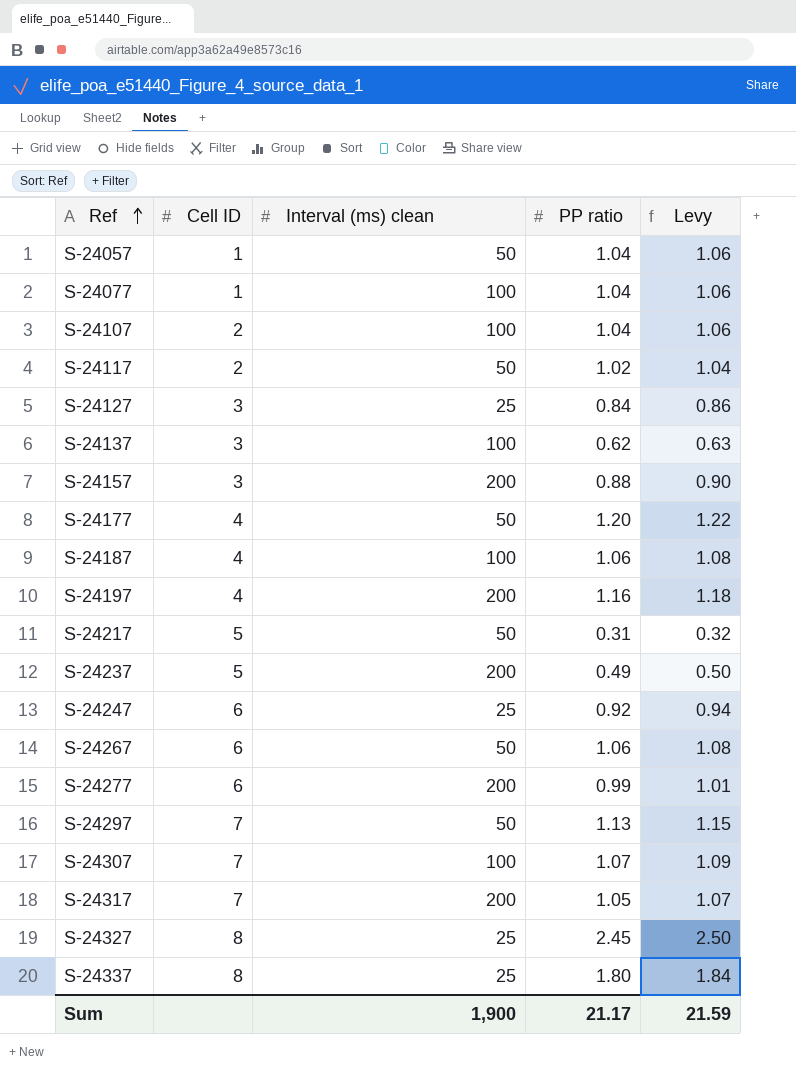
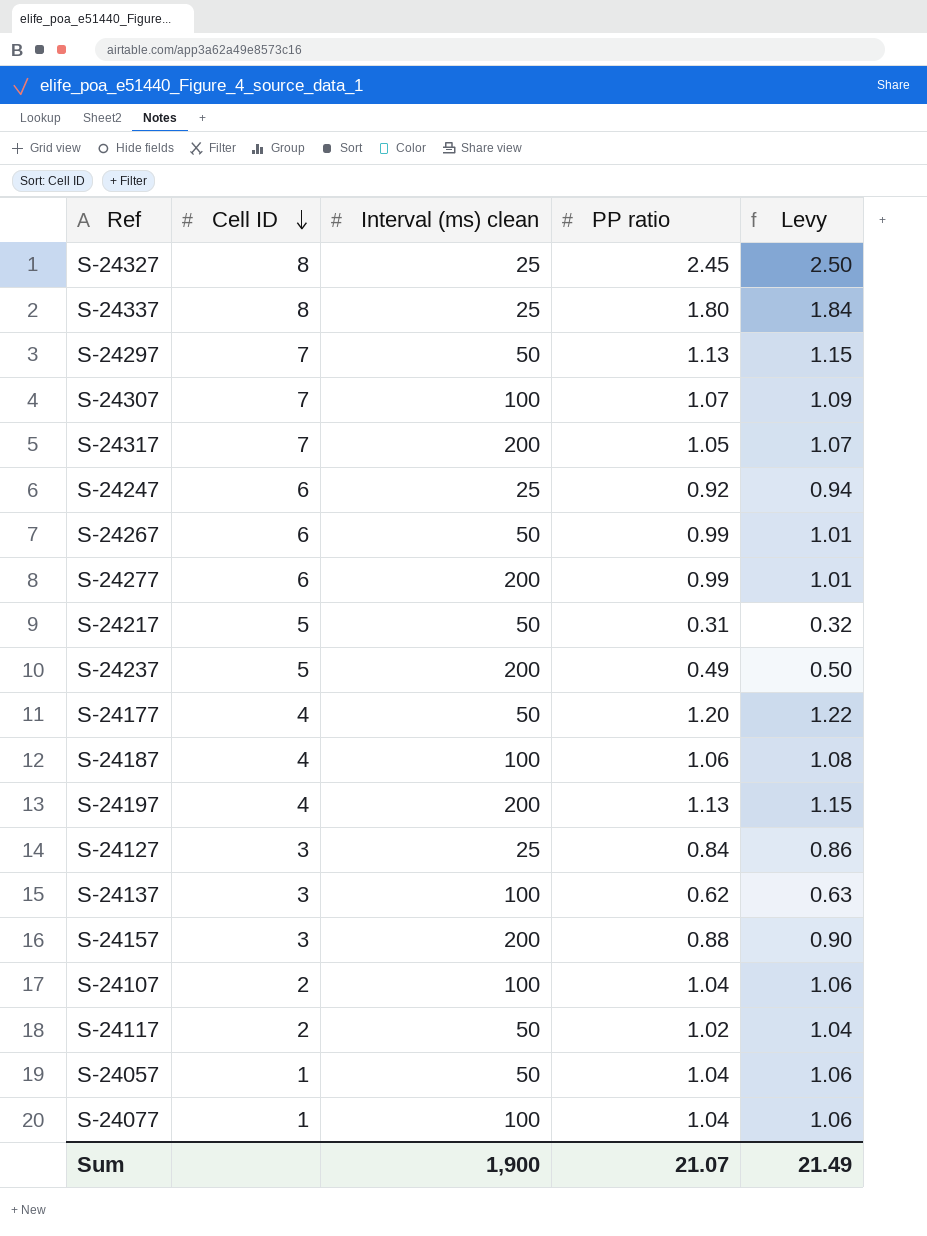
row order: Ref ascending -> Cell ID descending
S-24267 | PP ratio: 1.06 -> 0.99
S-24267 | Levy: 1.08 -> 1.01
S-24197 | PP ratio: 1.16 -> 1.13
S-24197 | Levy: 1.18 -> 1.15
Sum | PP ratio: 21.17 -> 21.07
Sum | Levy: 21.59 -> 21.49

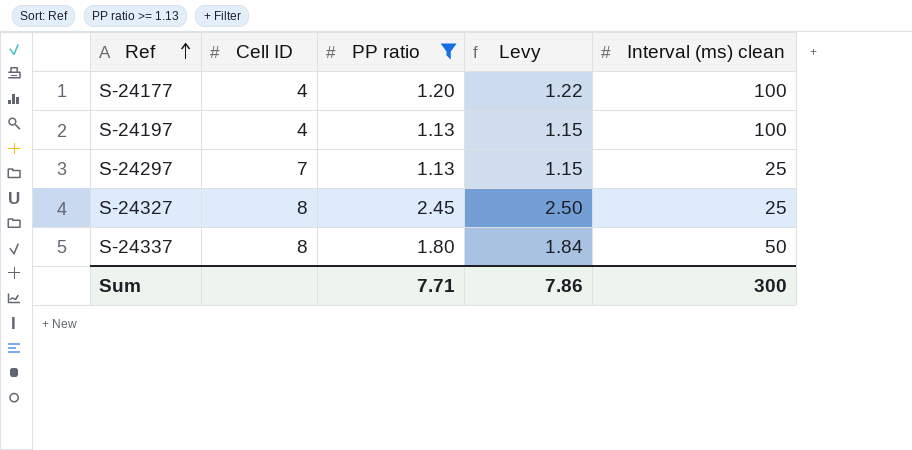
filter: none -> PP ratio >= 1.13
row order: Cell ID descending -> Ref ascending
column Interval (ms) clean | position: 3 -> 5
S-24177 | Interval (ms) clean: 50 -> 100
S-24197 | Interval (ms) clean: 200 -> 100
S-24297 | Interval (ms) clean: 50 -> 25
S-24337 | Interval (ms) clean: 25 -> 50
Sum | PP ratio: 21.07 -> 7.71
Sum | Levy: 21.49 -> 7.86
Sum | Interval (ms) clean: 1,900 -> 300

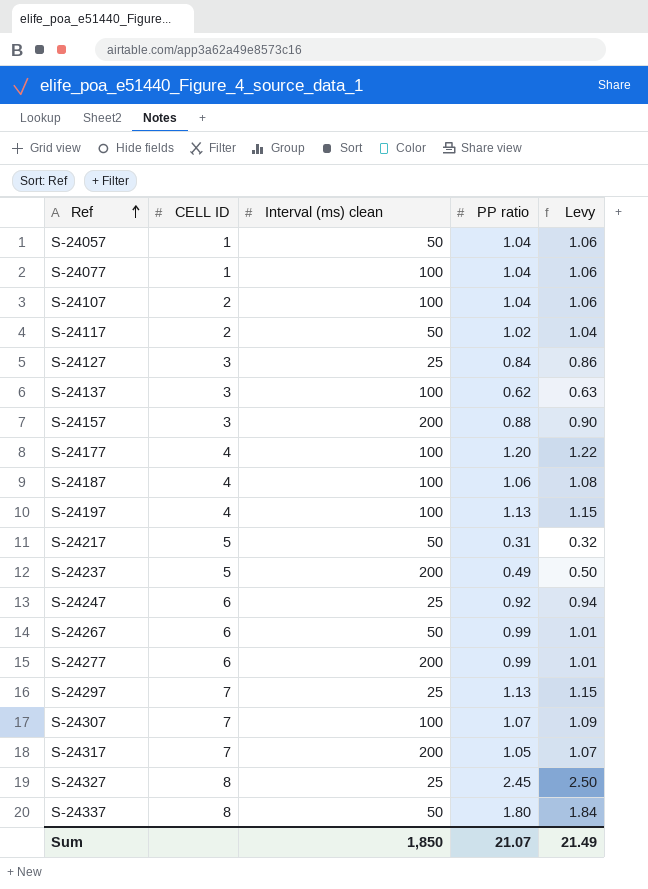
filter: PP ratio >= 1.13 -> none
column name: Cell ID -> CELL ID
column Interval (ms) clean | position: 5 -> 3
Sum | Interval (ms) clean: 300 -> 1,850
Sum | PP ratio: 7.71 -> 21.07
Sum | Levy: 7.86 -> 21.49

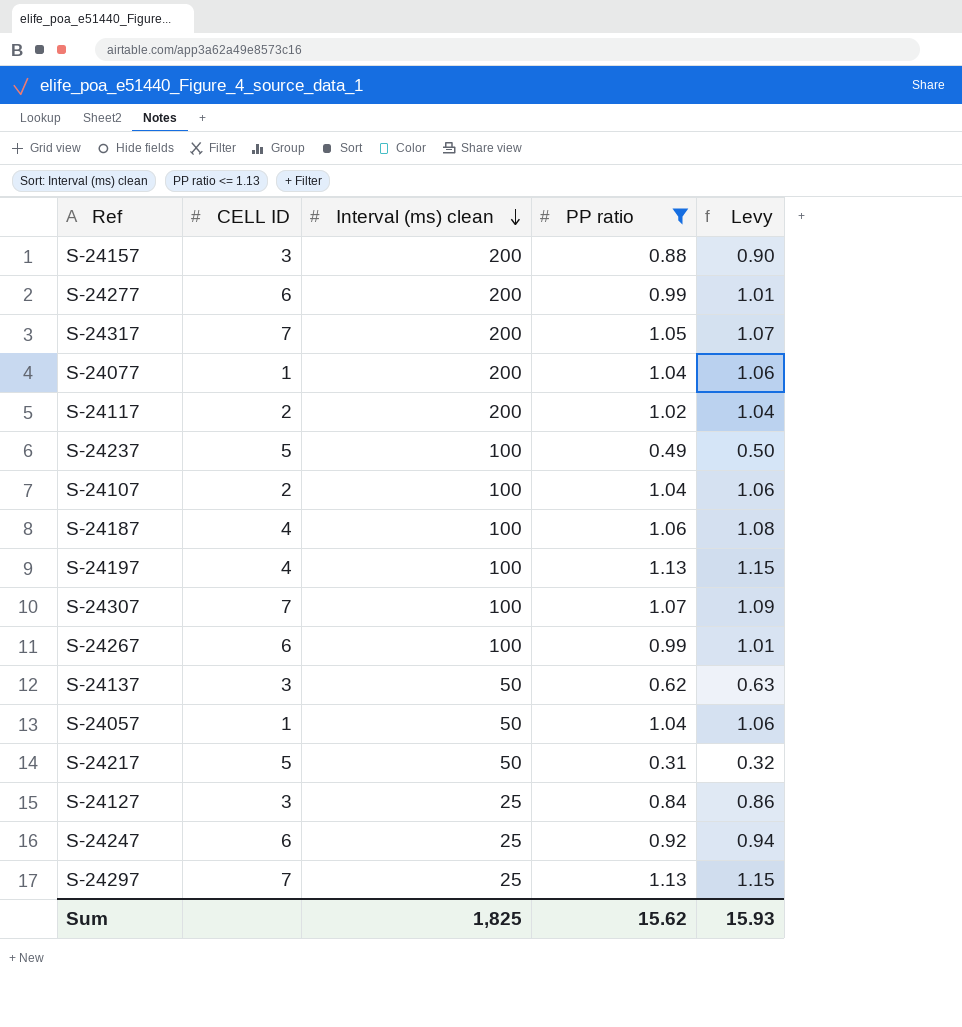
filter: none -> PP ratio <= 1.13
row order: Ref ascending -> Interval (ms) clean descending
S-24077 | Interval (ms) clean: 100 -> 200
S-24117 | Interval (ms) clean: 50 -> 200
S-24237 | Interval (ms) clean: 200 -> 100
S-24267 | Interval (ms) clean: 50 -> 100
S-24137 | Interval (ms) clean: 100 -> 50
Sum | Interval (ms) clean: 1,850 -> 1,825
Sum | PP ratio: 21.07 -> 15.62
Sum | Levy: 21.49 -> 15.93

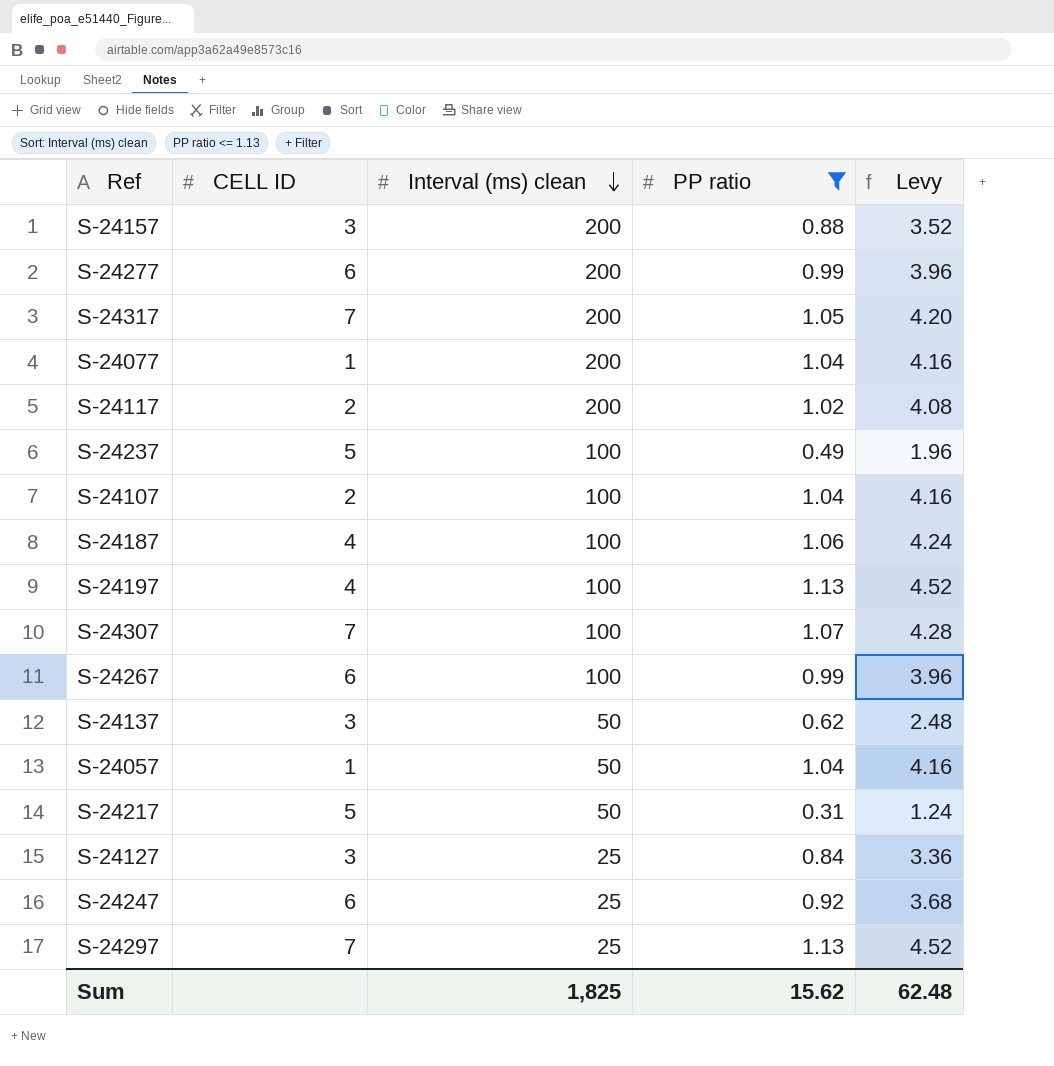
column Levy | formula: [PP ratio] * 1.02 -> [PP ratio] * 4
Sum | Levy: 15.93 -> 62.48

